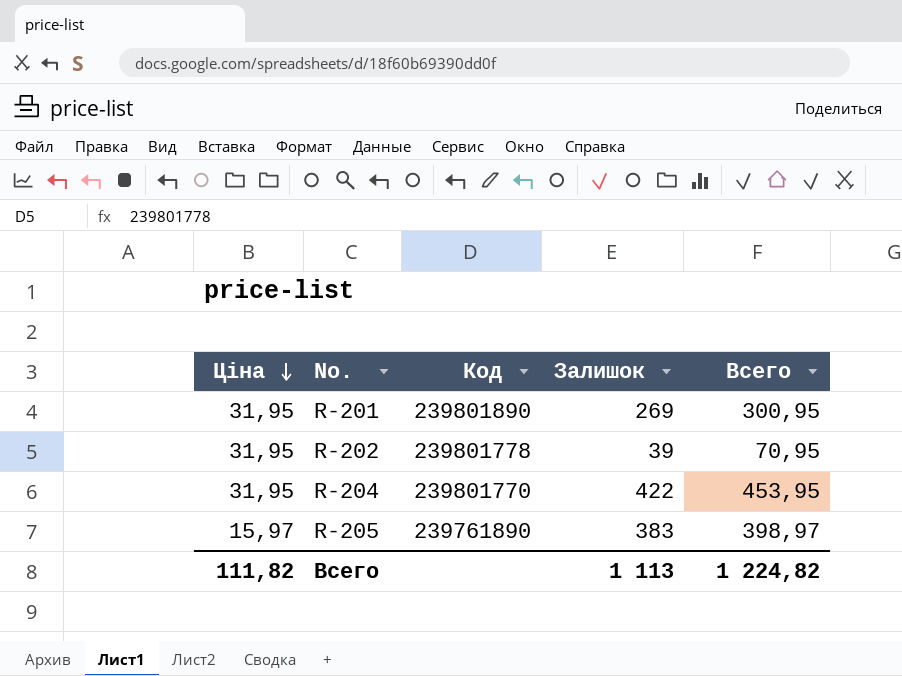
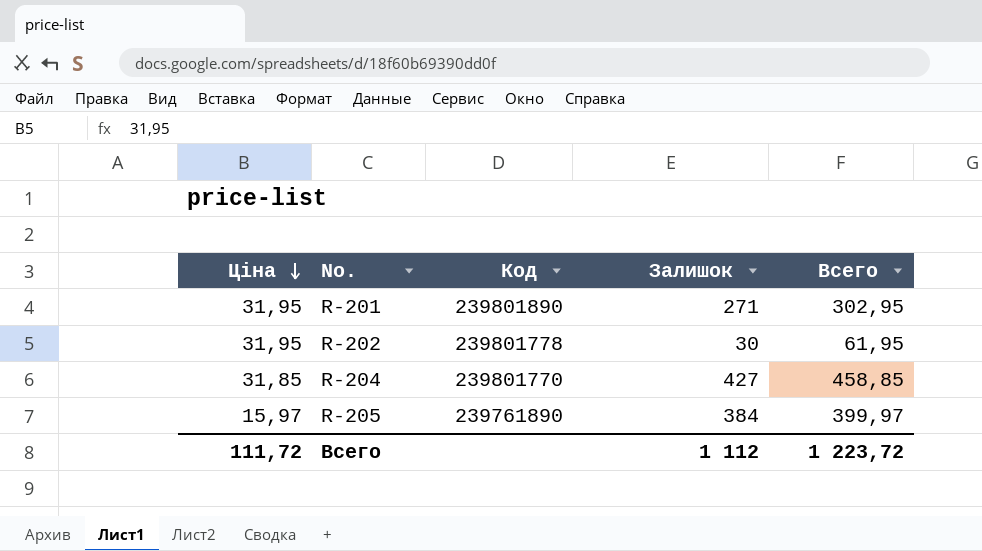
R-201 | Залишок: 269 -> 271
R-201 | Всего: 300,95 -> 302,95
R-202 | Залишок: 39 -> 30
R-202 | Всего: 70,95 -> 61,95
R-204 | Ціна: 31,95 -> 31,85
R-204 | Залишок: 422 -> 427
R-204 | Всего: 453,95 -> 458,85
R-205 | Залишок: 383 -> 384
R-205 | Всего: 398,97 -> 399,97
Всего | Ціна: 111,82 -> 111,72
Всего | Залишок: 1 113 -> 1 112
Всего | Всего: 1 224,82 -> 1 223,72

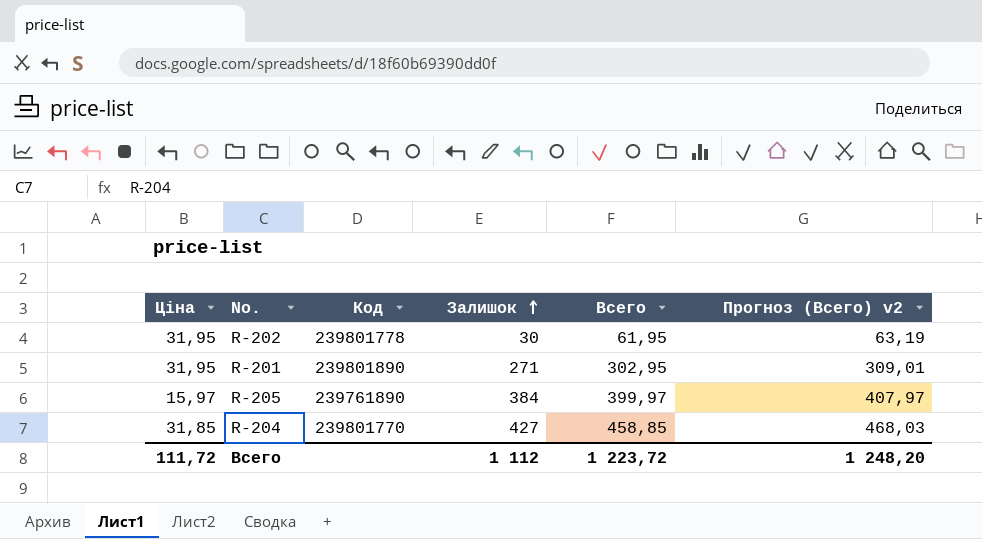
row order: Ціна descending -> Залишок ascending
column Прогноз (Всего) v2 | formula: none -> [Всего] * 1,02

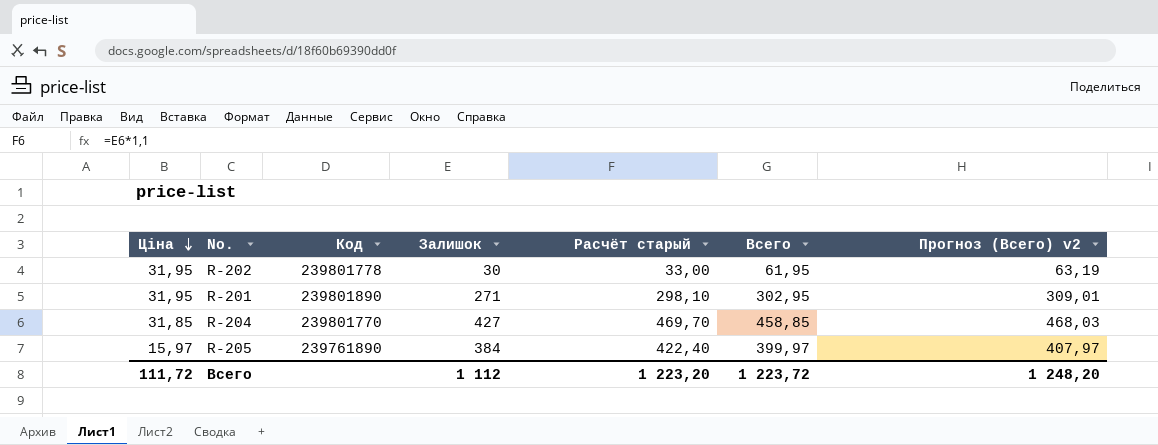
row order: Залишок ascending -> Ціна descending
column Расчёт старый | formula: none -> [Залишок] * 1,1

